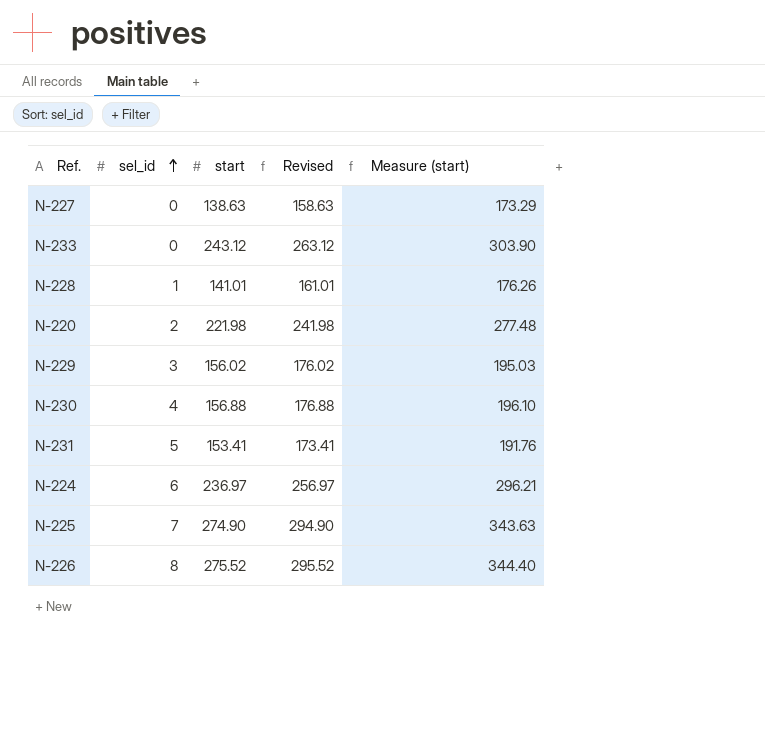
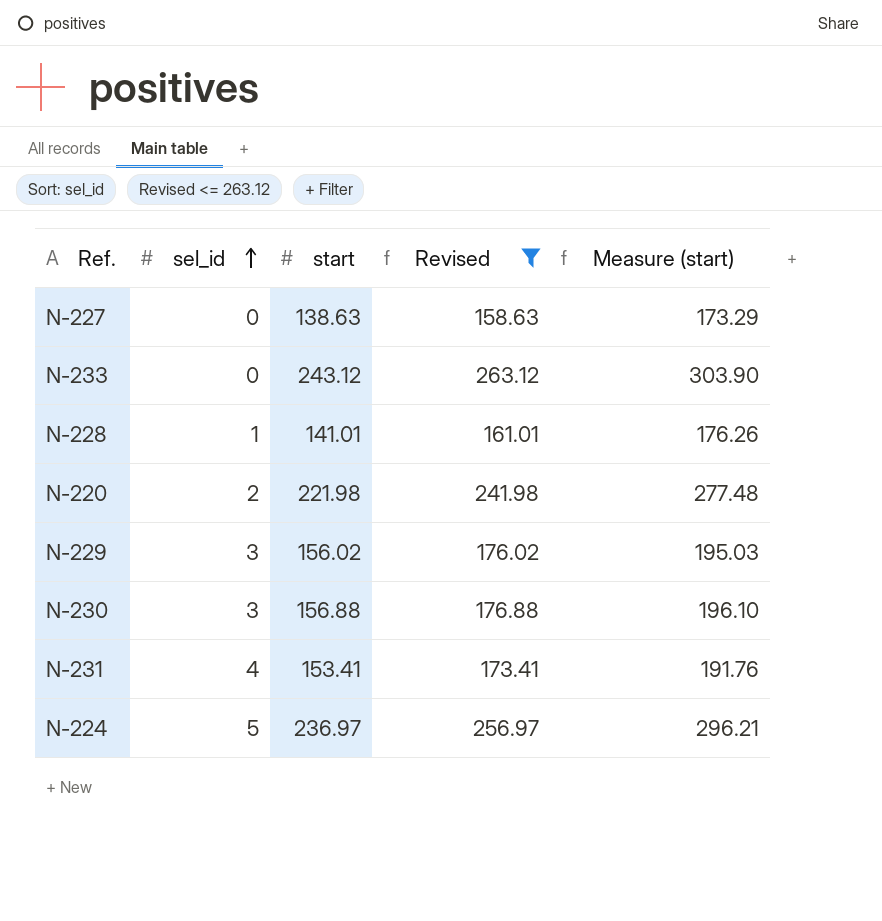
filter: none -> Revised <= 263.12
N-230 | sel_id: 4 -> 3
N-231 | sel_id: 5 -> 4
N-224 | sel_id: 6 -> 5

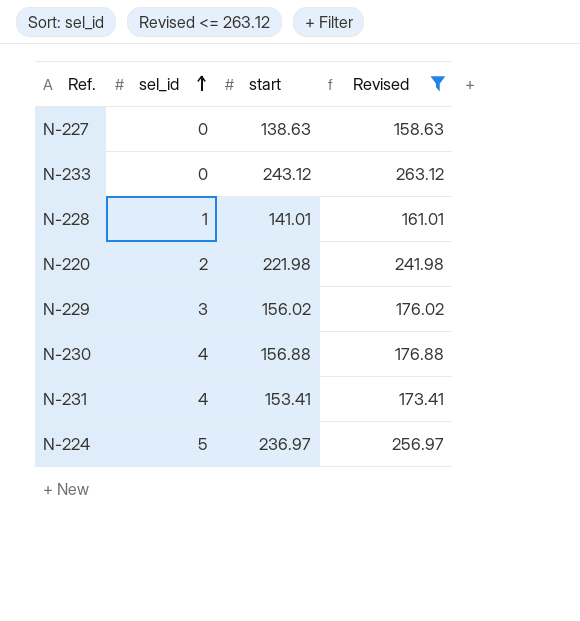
column Measure (start) | formula: [start] * 1.25 -> none
N-230 | sel_id: 3 -> 4

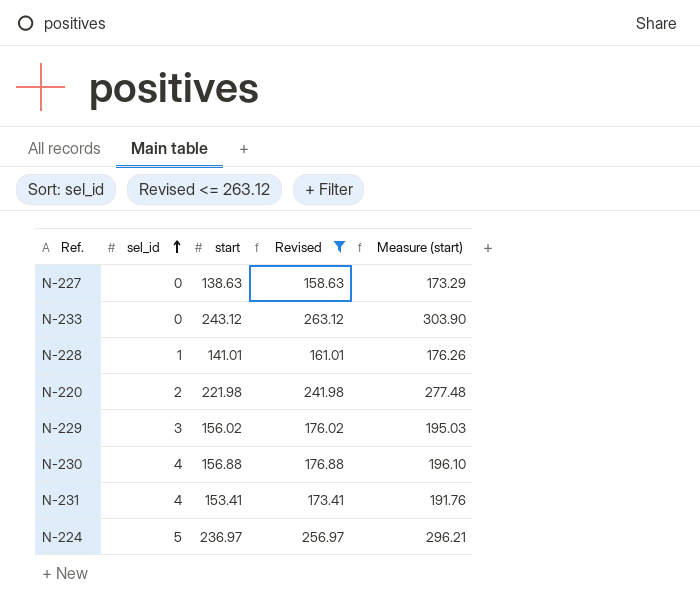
column Measure (start) | formula: none -> [start] * 1.25

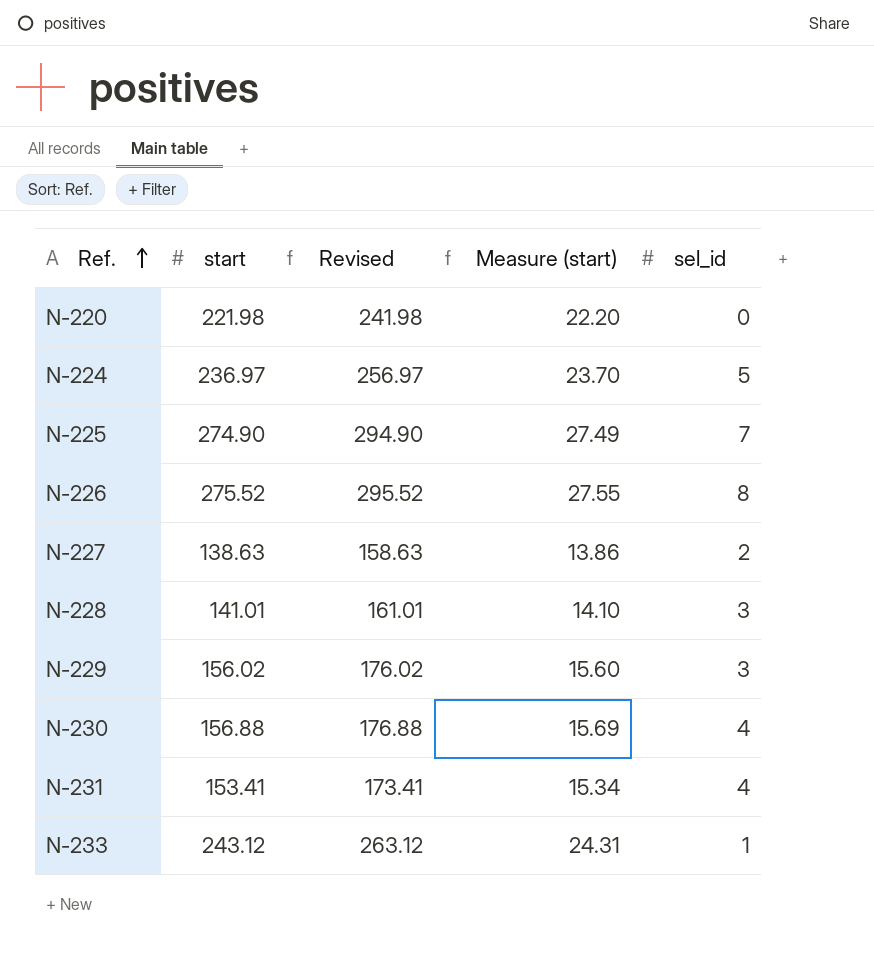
filter: Revised <= 263.12 -> none
row order: sel_id ascending -> Ref. ascending
column Measure (start) | formula: [start] * 1.25 -> [start] * 0.1
column sel_id | position: 2 -> 5
N-220 | sel_id: 2 -> 0
N-227 | sel_id: 0 -> 2
N-228 | sel_id: 1 -> 3
N-233 | sel_id: 0 -> 1

